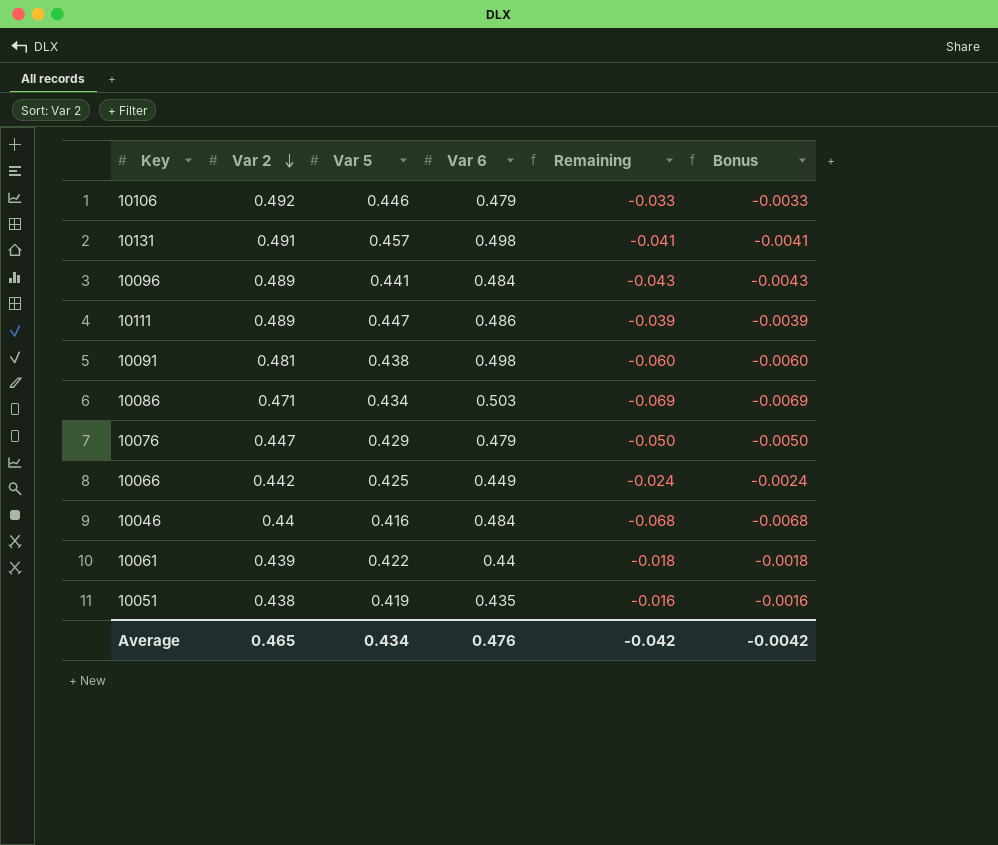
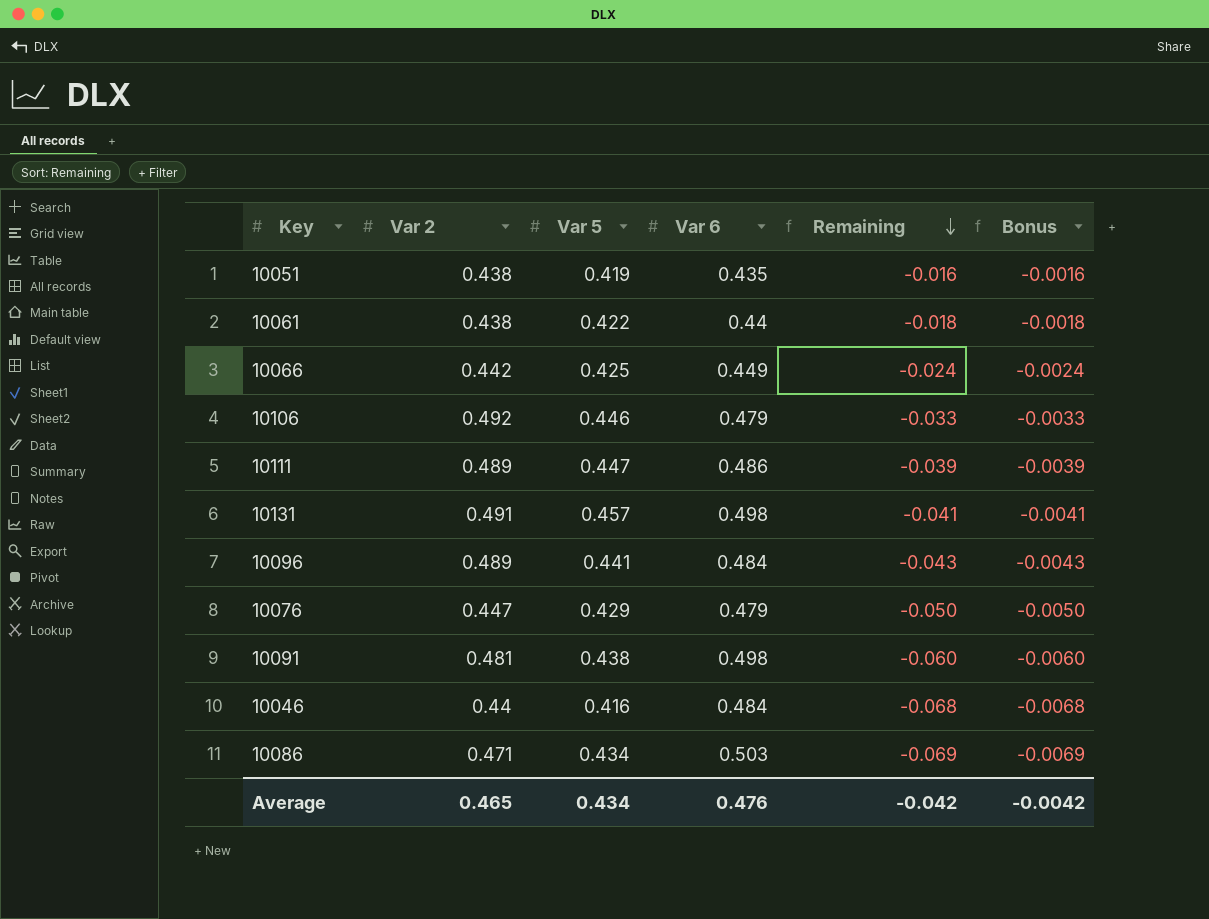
row order: Var 2 descending -> Remaining descending
10061 | Var 2: 0.439 -> 0.438

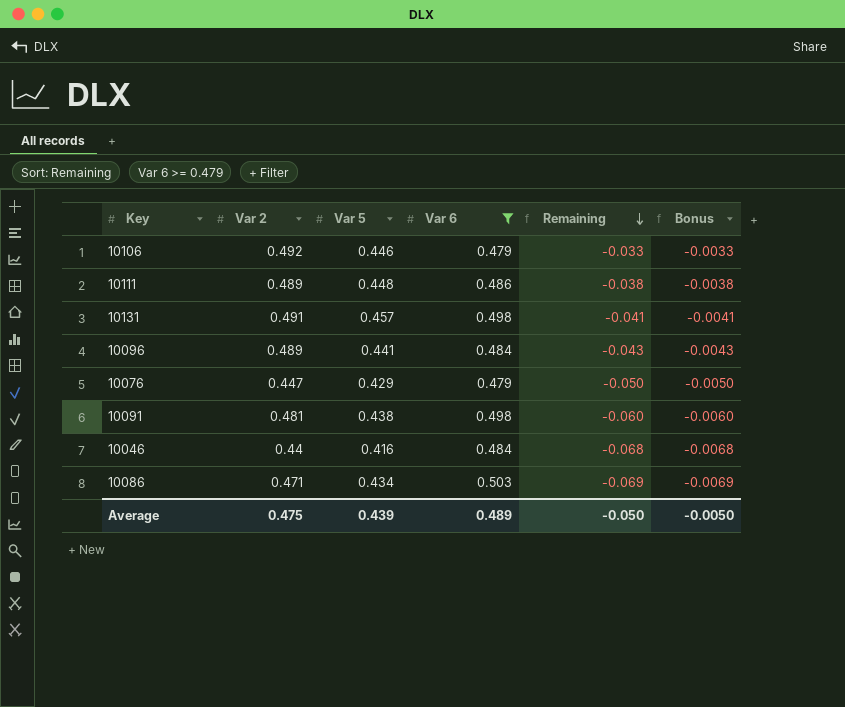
filter: none -> Var 6 >= 0.479
10111 | Var 5: 0.447 -> 0.448
10111 | Remaining: -0.039 -> -0.038
10111 | Bonus: -0.0039 -> -0.0038
Average | Var 2: 0.465 -> 0.475
Average | Var 5: 0.434 -> 0.439
Average | Var 6: 0.476 -> 0.489
Average | Remaining: -0.042 -> -0.050
Average | Bonus: -0.0042 -> -0.0050

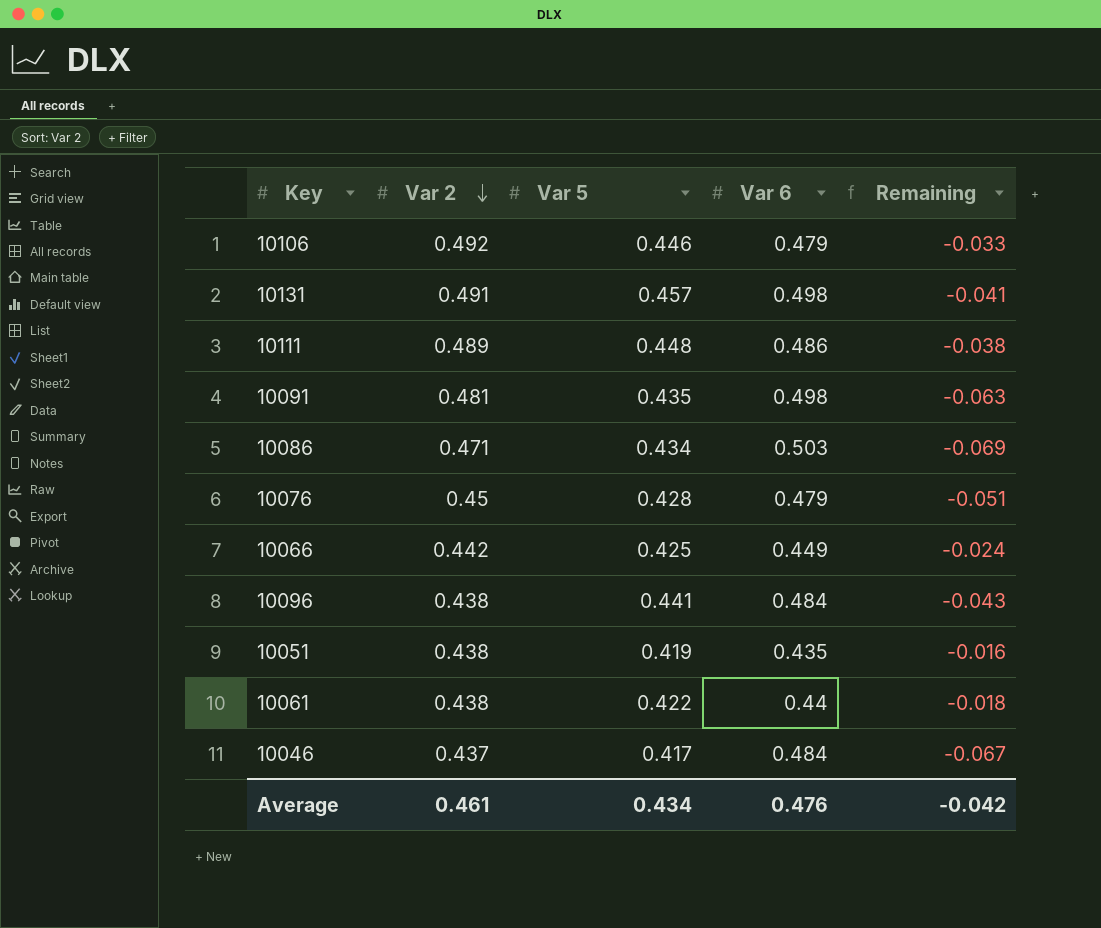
filter: Var 6 >= 0.479 -> none
row order: Remaining descending -> Var 2 descending
column Bonus | formula: [Remaining] * 0.1 -> none
10091 | Var 5: 0.438 -> 0.435
10091 | Remaining: -0.060 -> -0.063
10076 | Var 2: 0.447 -> 0.45
10076 | Var 5: 0.429 -> 0.428
10076 | Remaining: -0.050 -> -0.051
10096 | Var 2: 0.489 -> 0.438
10046 | Var 2: 0.44 -> 0.437
10046 | Var 5: 0.416 -> 0.417
10046 | Remaining: -0.068 -> -0.067
Average | Var 2: 0.475 -> 0.461
Average | Var 5: 0.439 -> 0.434
Average | Var 6: 0.489 -> 0.476
Average | Remaining: -0.050 -> -0.042

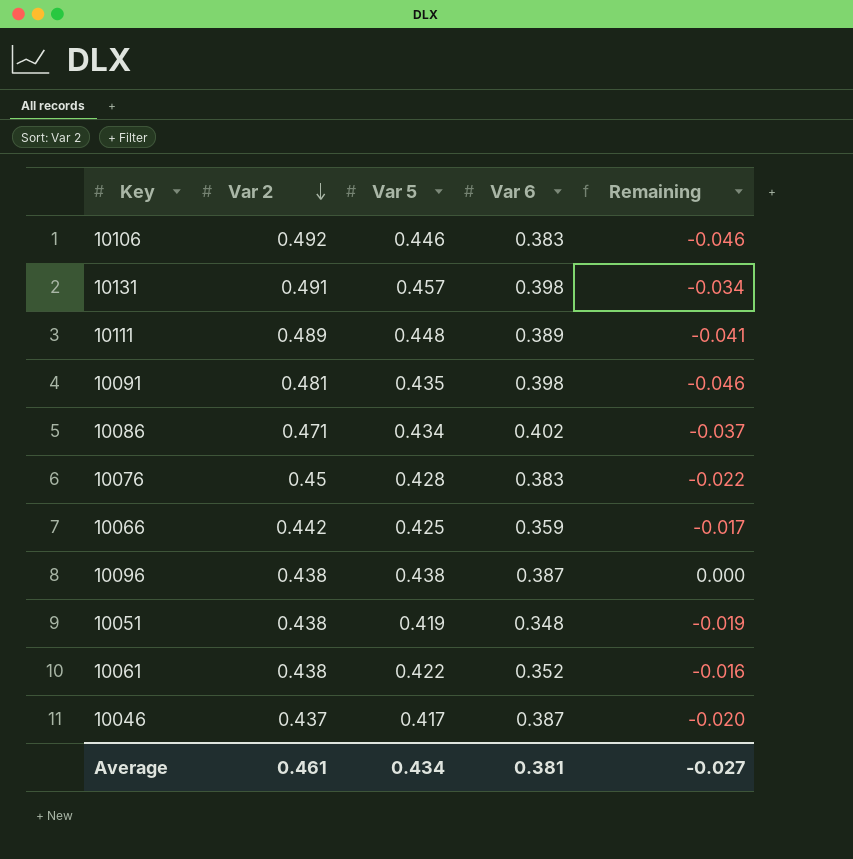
column Remaining | formula: [Var 5] - [Var 6] -> [Var 5] - [Var 2]
10106 | Var 6: 0.479 -> 0.383
10131 | Var 6: 0.498 -> 0.398
10111 | Var 6: 0.486 -> 0.389
10091 | Var 6: 0.498 -> 0.398
10086 | Var 6: 0.503 -> 0.402
10076 | Var 6: 0.479 -> 0.383
10066 | Var 6: 0.449 -> 0.359
10096 | Var 5: 0.441 -> 0.438
10096 | Var 6: 0.484 -> 0.387
10051 | Var 6: 0.435 -> 0.348
10061 | Var 6: 0.44 -> 0.352
10046 | Var 6: 0.484 -> 0.387
Average | Var 6: 0.476 -> 0.381
Average | Remaining: -0.042 -> -0.027

